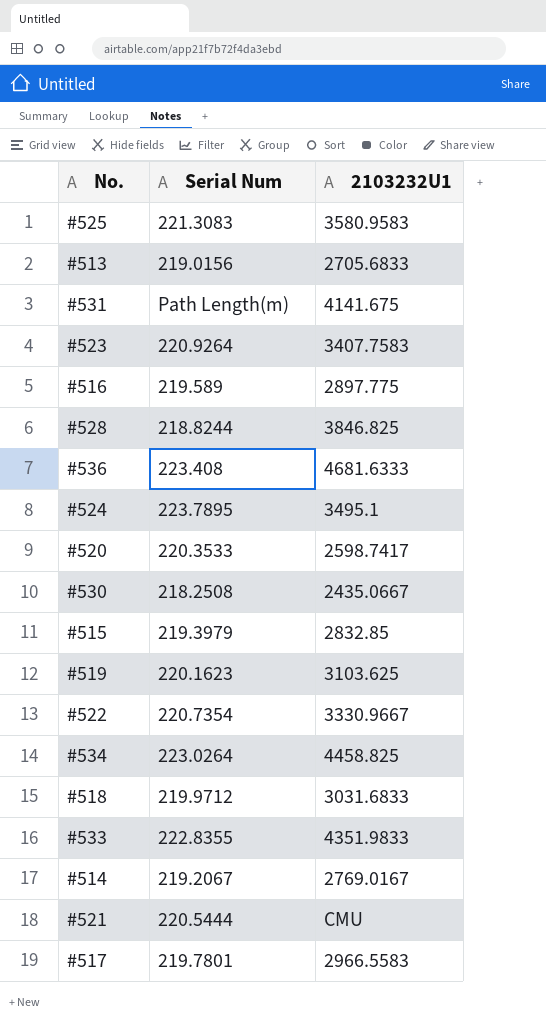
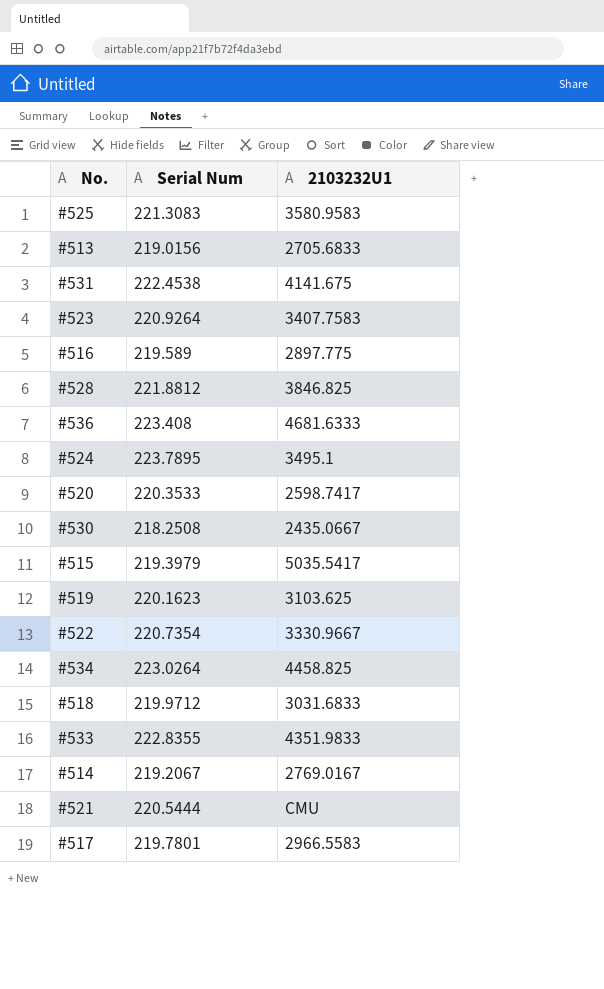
#531 | Serial Num: Path Length(m) -> 222.4538
#528 | Serial Num: 218.8244 -> 221.8812
#515 | 2103232U1: 2832.85 -> 5035.5417

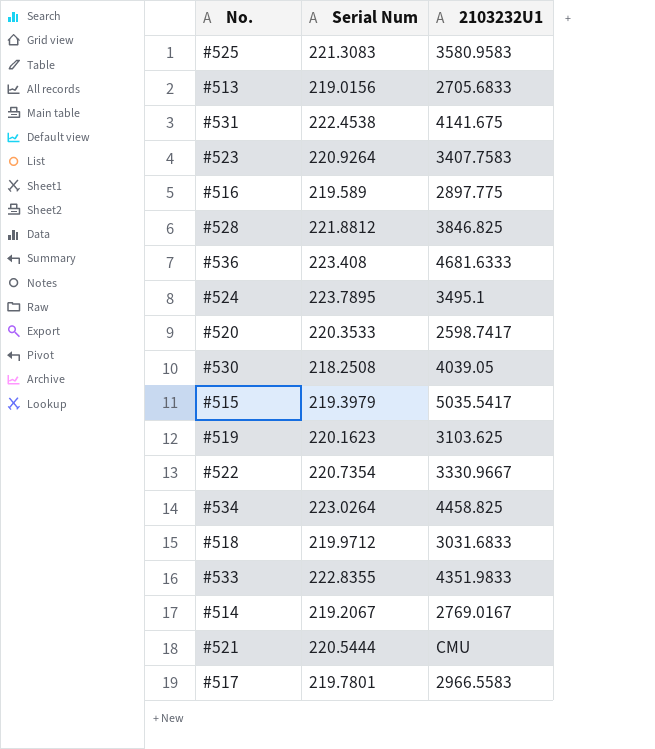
#530 | 2103232U1: 2435.0667 -> 4039.05

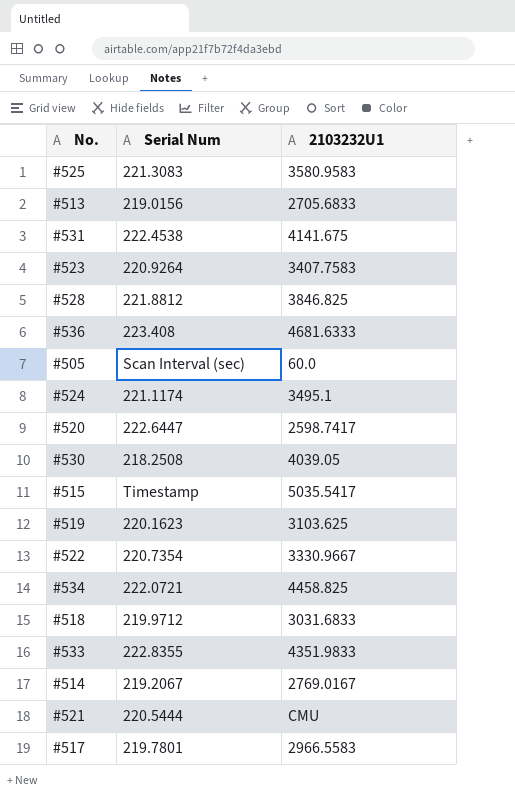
row #516: 219.589 | 2897.775 -> none
row #505: none -> Scan Interval (sec) | 60.0
#524 | Serial Num: 223.7895 -> 221.1174
#520 | Serial Num: 220.3533 -> 222.6447
#515 | Serial Num: 219.3979 -> Timestamp
#534 | Serial Num: 223.0264 -> 222.0721

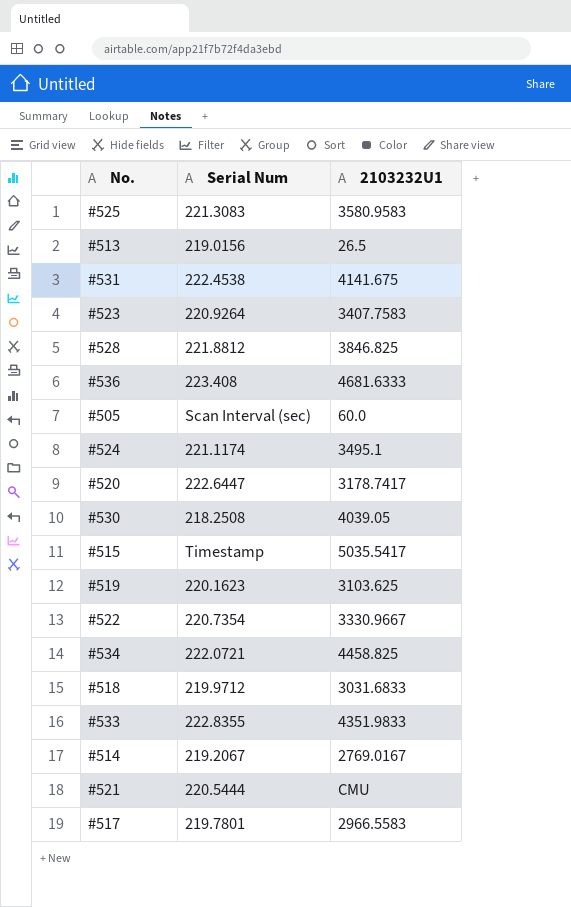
#513 | 2103232U1: 2705.6833 -> 26.5
#520 | 2103232U1: 2598.7417 -> 3178.7417

